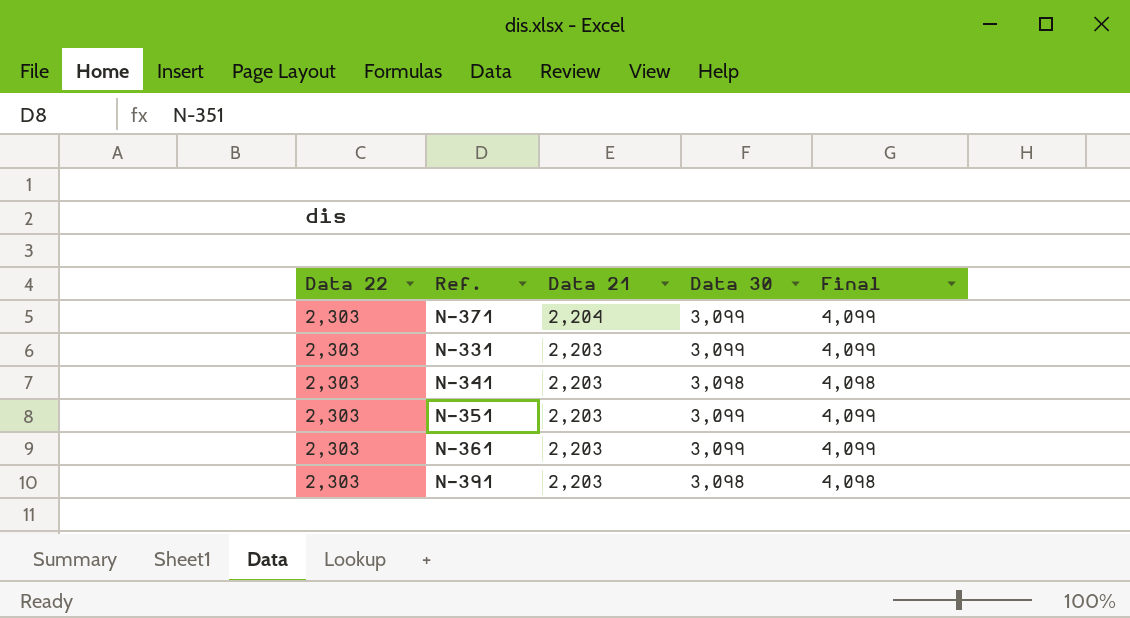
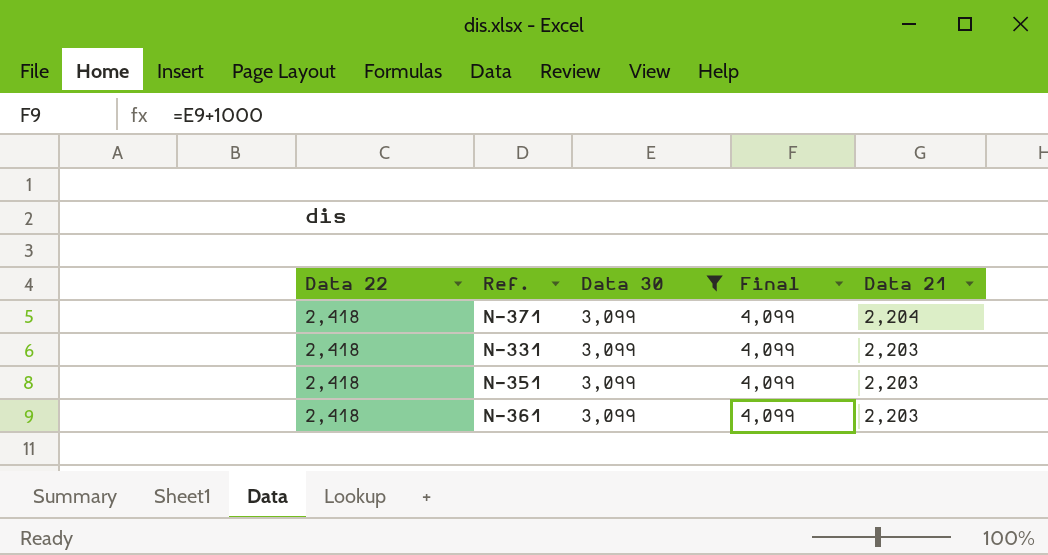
filter: none -> Data 30 = 3,099
column Data 21 | position: 3 -> 5
N-371 | Data 22: 2,303 -> 2,418
N-331 | Data 22: 2,303 -> 2,418
N-351 | Data 22: 2,303 -> 2,418
N-361 | Data 22: 2,303 -> 2,418

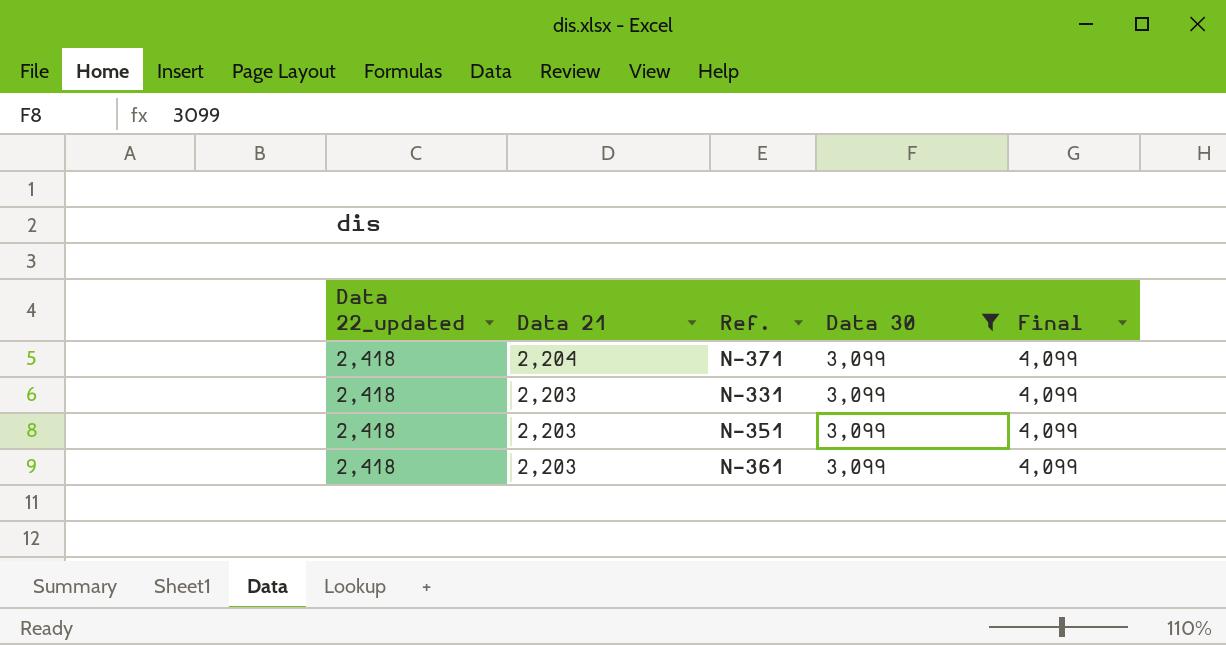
column name: Data 22 -> Data 22_updated
column Data 21 | position: 5 -> 2

